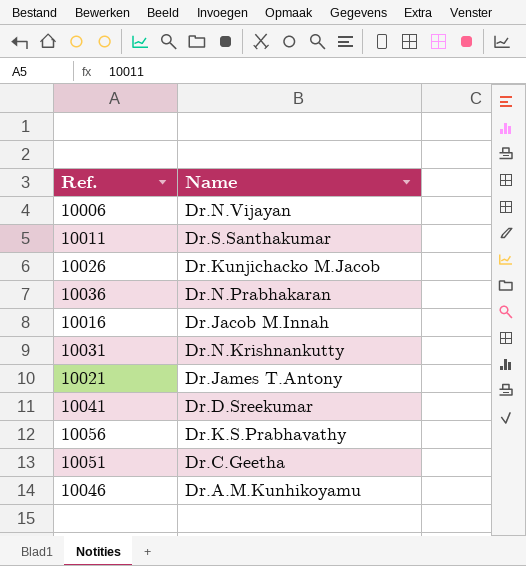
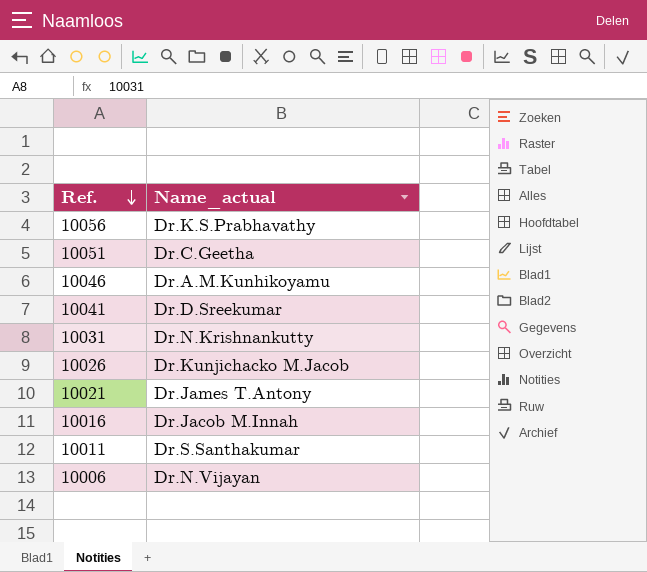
row order: none -> Ref. descending
column name: Name -> Name_actual
row 10036: Dr.N.Prabhakaran -> none

